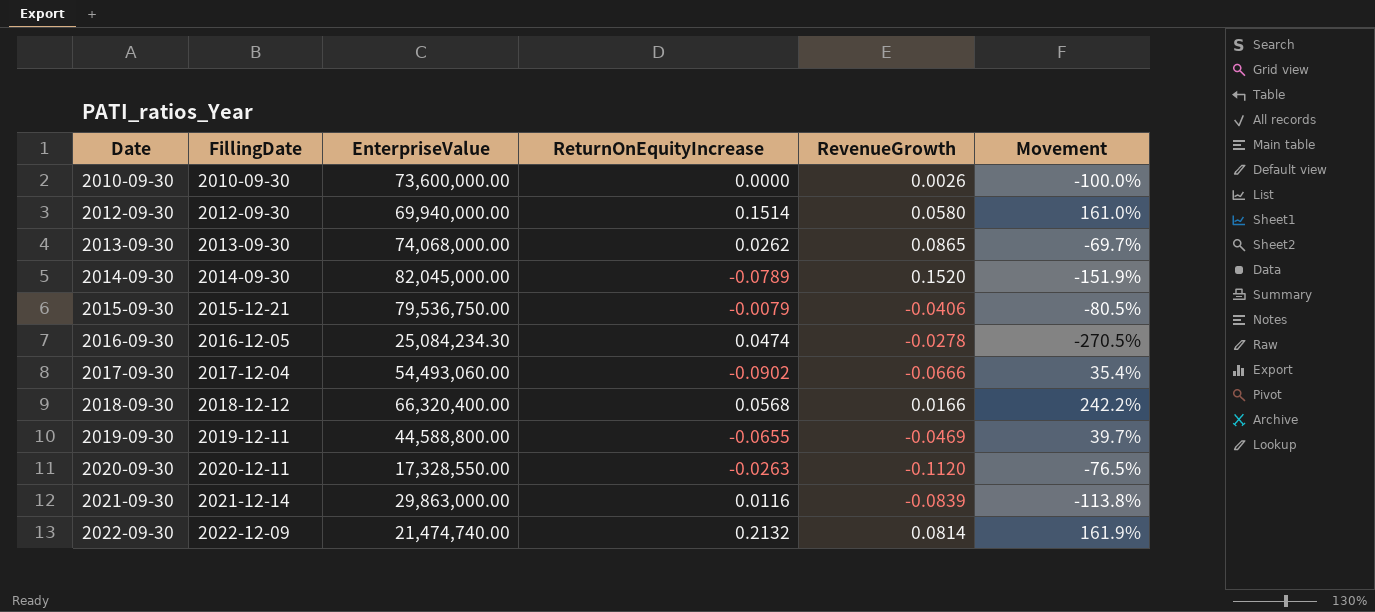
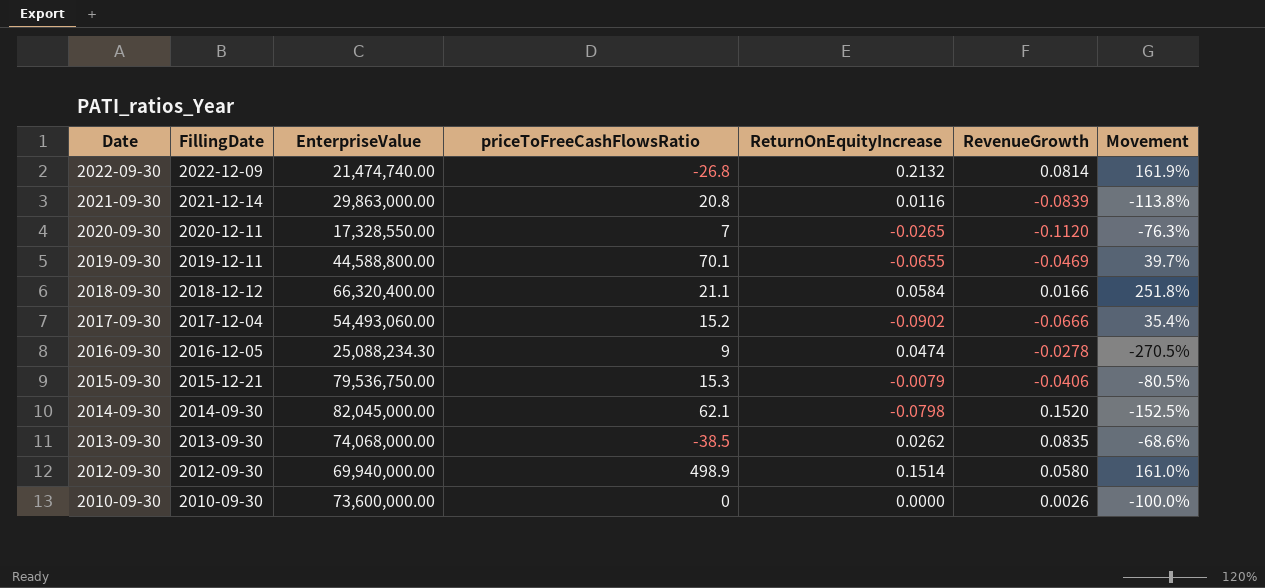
row order: Date ascending -> Date descending
column priceToFreeCashFlowsRatio | position: none -> 4
2020-09-30 | ReturnOnEquityIncrease: -0.0263 -> -0.0265
2020-09-30 | Movement: -76.5% -> -76.3%
2018-09-30 | ReturnOnEquityIncrease: 0.0568 -> 0.0584
2018-09-30 | Movement: 242.2% -> 251.8%
2016-09-30 | EnterpriseValue: 25,084,234.30 -> 25,088,234.30
2014-09-30 | ReturnOnEquityIncrease: -0.0789 -> -0.0798
2014-09-30 | Movement: -151.9% -> -152.5%
2013-09-30 | RevenueGrowth: 0.0865 -> 0.0835
2013-09-30 | Movement: -69.7% -> -68.6%

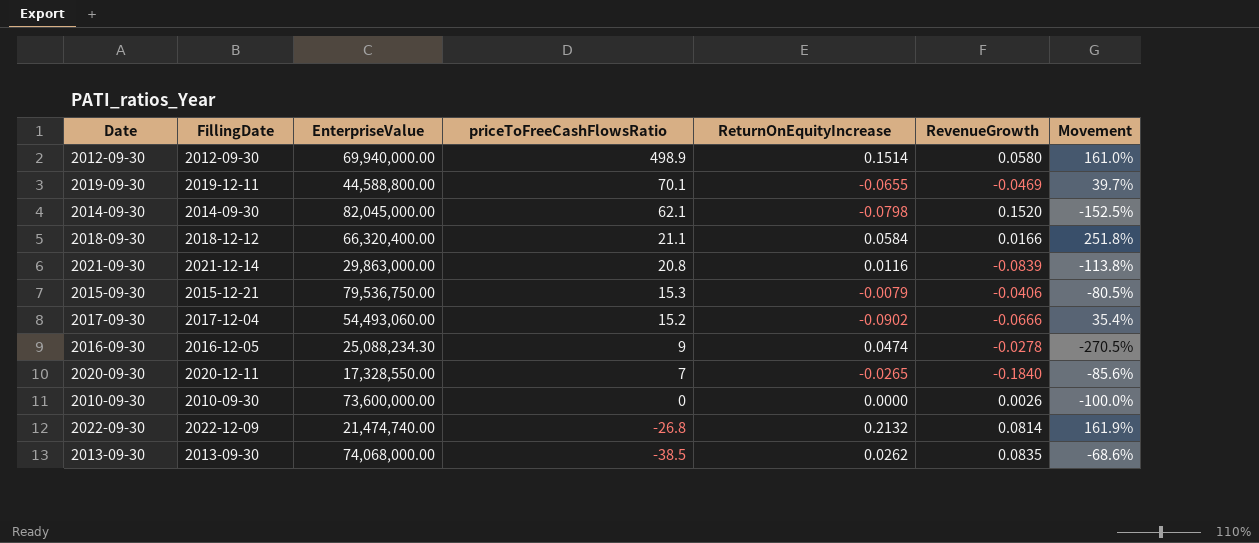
row order: Date descending -> priceToFreeCashFlowsRatio descending
2020-09-30 | RevenueGrowth: -0.1120 -> -0.1840
2020-09-30 | Movement: -76.3% -> -85.6%

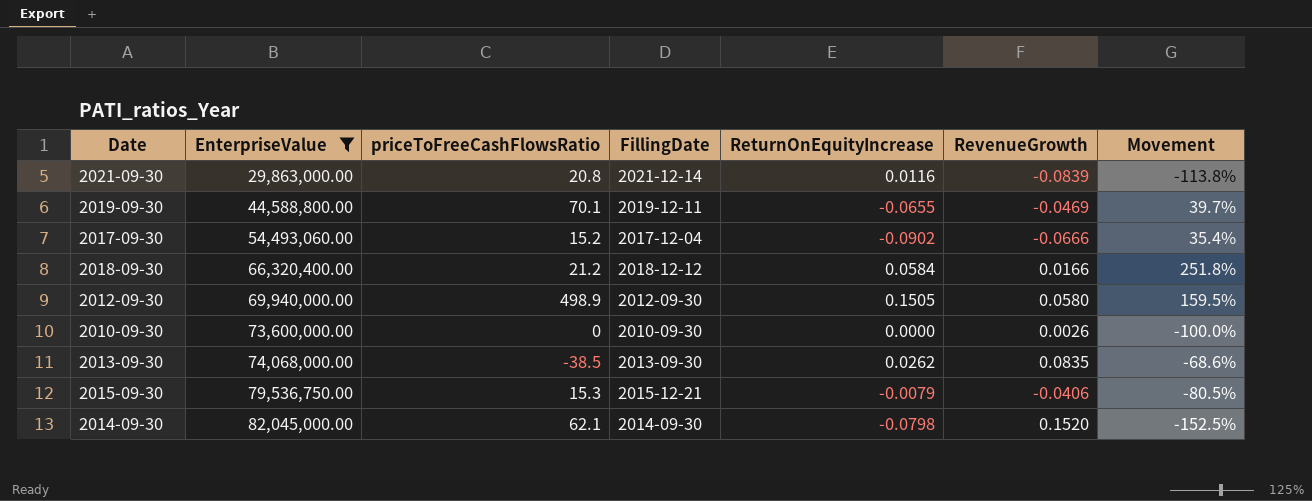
filter: none -> EnterpriseValue >= 29,863,000.00
row order: priceToFreeCashFlowsRatio descending -> EnterpriseValue ascending
column FillingDate | position: 2 -> 4
2018-09-30 | priceToFreeCashFlowsRatio: 21.1 -> 21.2
2012-09-30 | ReturnOnEquityIncrease: 0.1514 -> 0.1505
2012-09-30 | Movement: 161.0% -> 159.5%

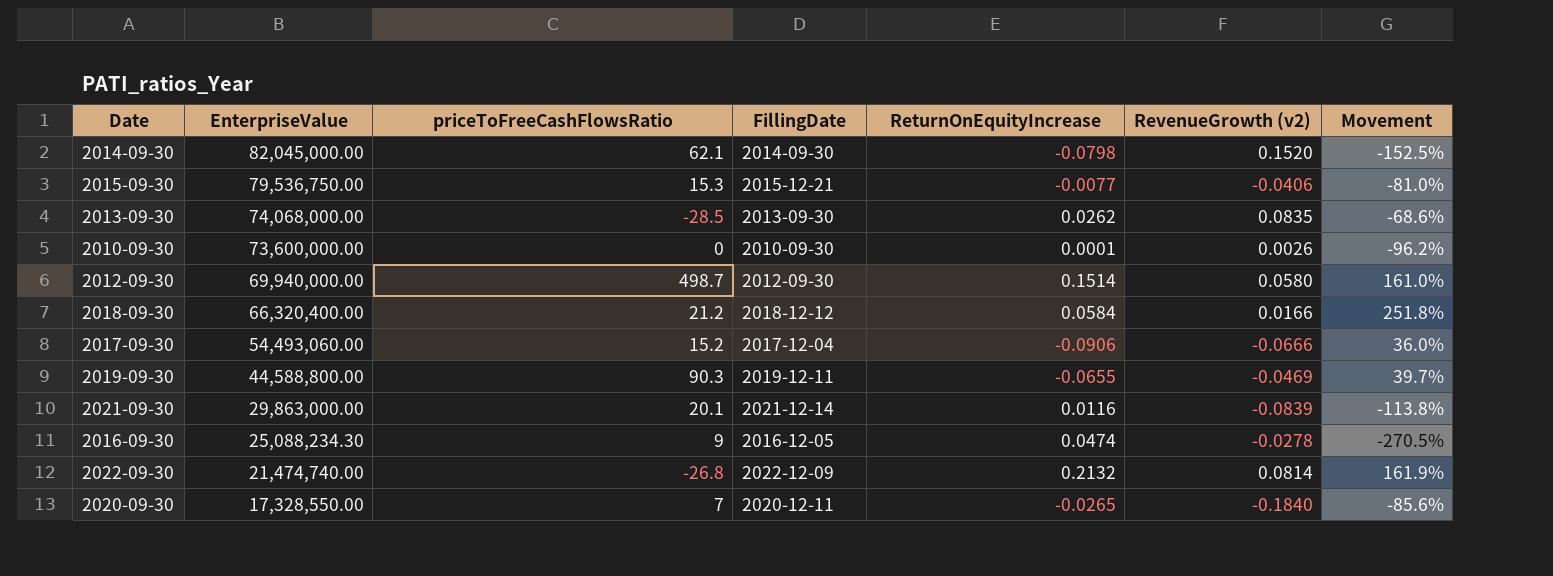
filter: EnterpriseValue >= 29,863,000.00 -> none
row order: EnterpriseValue ascending -> EnterpriseValue descending
column name: RevenueGrowth -> RevenueGrowth (v2)
2015-09-30 | ReturnOnEquityIncrease: -0.0079 -> -0.0077
2015-09-30 | Movement: -80.5% -> -81.0%
2013-09-30 | priceToFreeCashFlowsRatio: -38.5 -> -28.5
2010-09-30 | ReturnOnEquityIncrease: 0.0000 -> 0.0001
2010-09-30 | Movement: -100.0% -> -96.2%
2012-09-30 | priceToFreeCashFlowsRatio: 498.9 -> 498.7
2012-09-30 | ReturnOnEquityIncrease: 0.1505 -> 0.1514
2012-09-30 | Movement: 159.5% -> 161.0%
2017-09-30 | ReturnOnEquityIncrease: -0.0902 -> -0.0906
2017-09-30 | Movement: 35.4% -> 36.0%
2019-09-30 | priceToFreeCashFlowsRatio: 70.1 -> 90.3
2021-09-30 | priceToFreeCashFlowsRatio: 20.8 -> 20.1

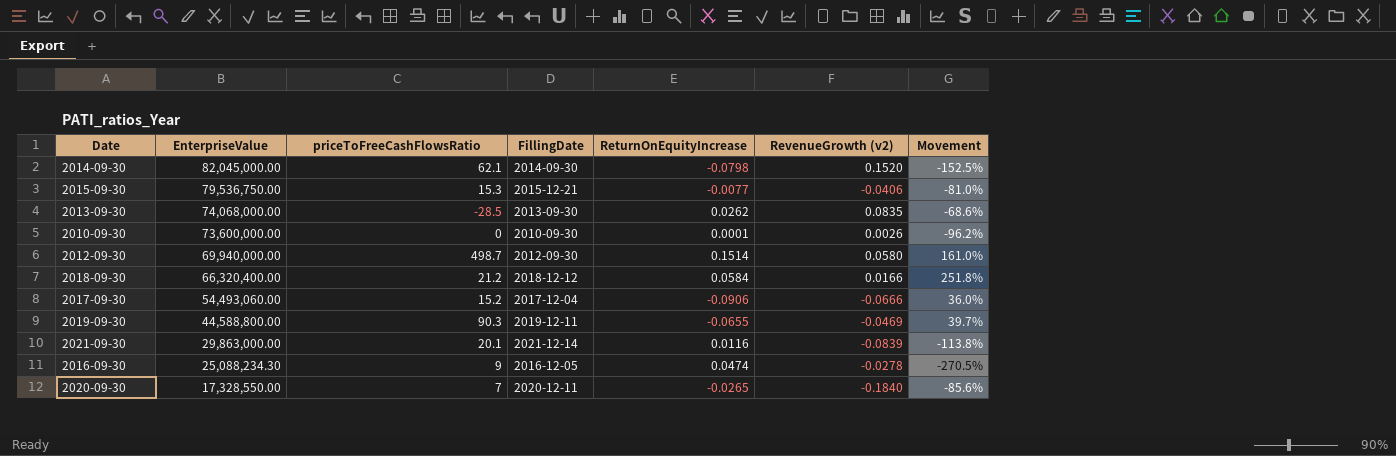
row 2022-09-30: 21,474,740.00 | -26.8 | 2022-12-09 | 0.2132 | 0.0814 | 161.9% -> none

